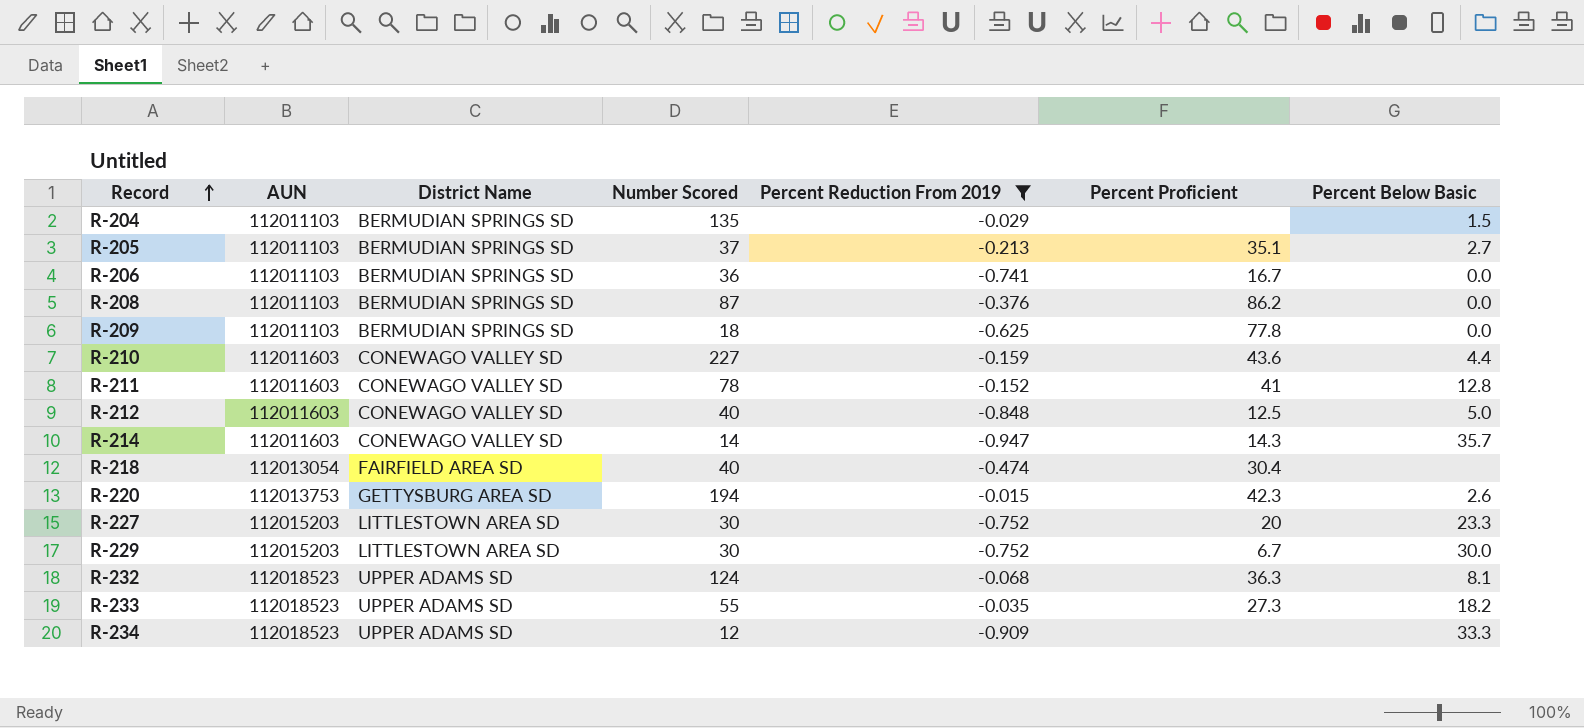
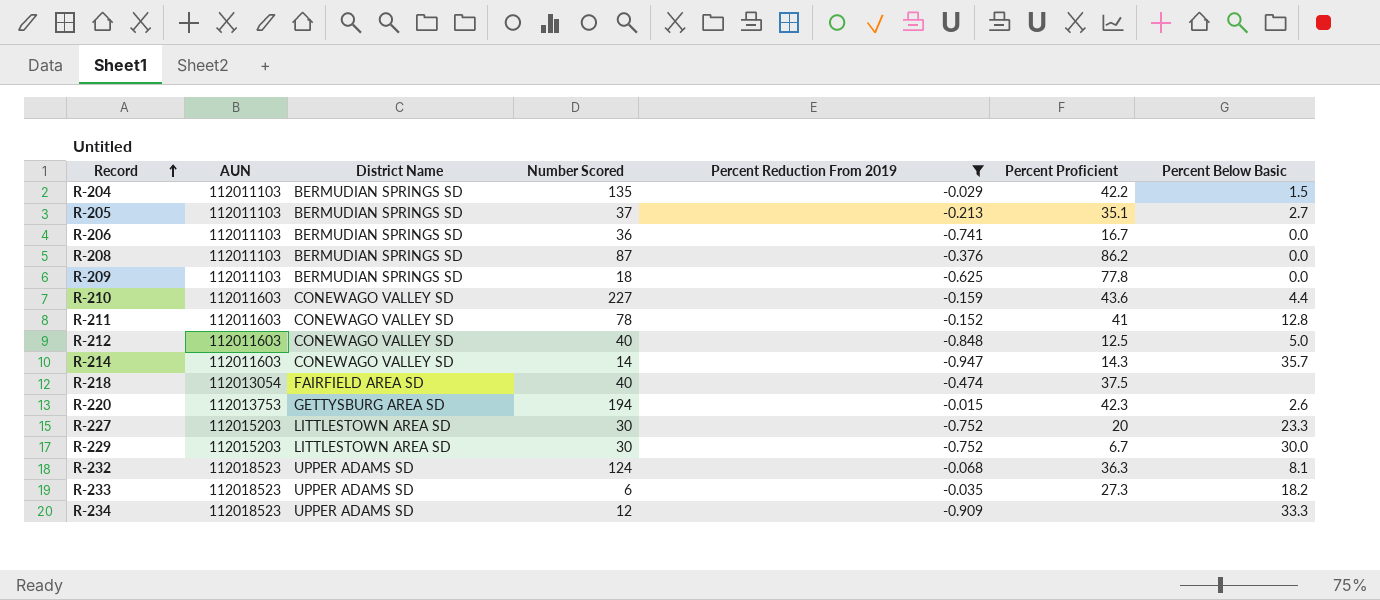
R-204 | Percent Proficient: none -> 42.2
R-218 | Percent Proficient: 30.4 -> 37.5
R-233 | Number Scored: 55 -> 6

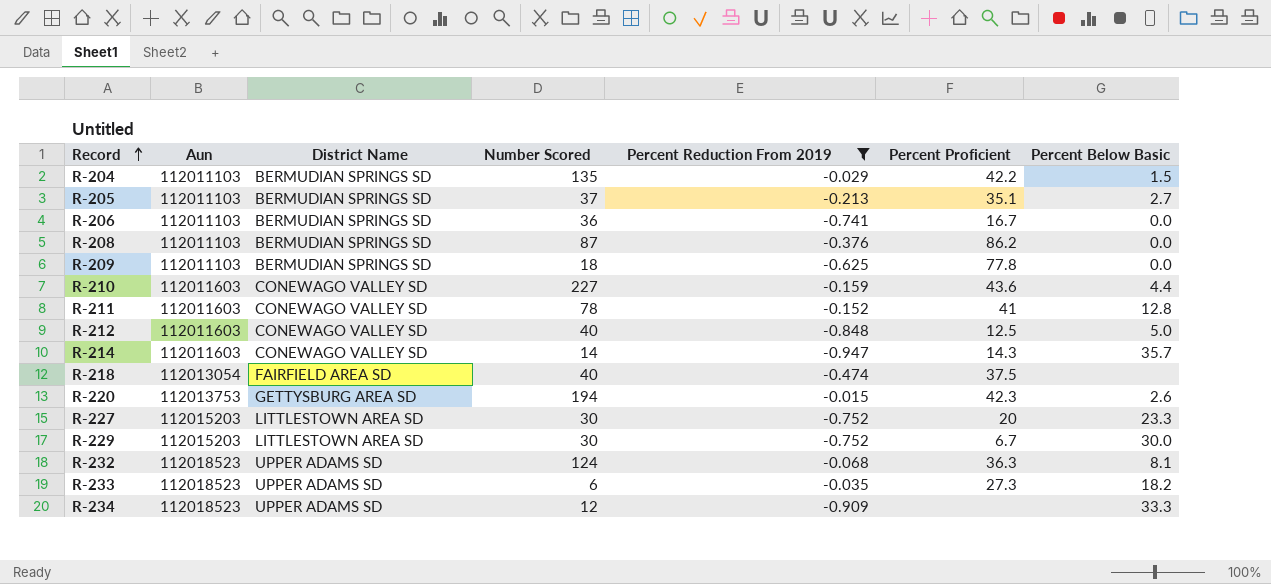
column name: AUN -> Aun

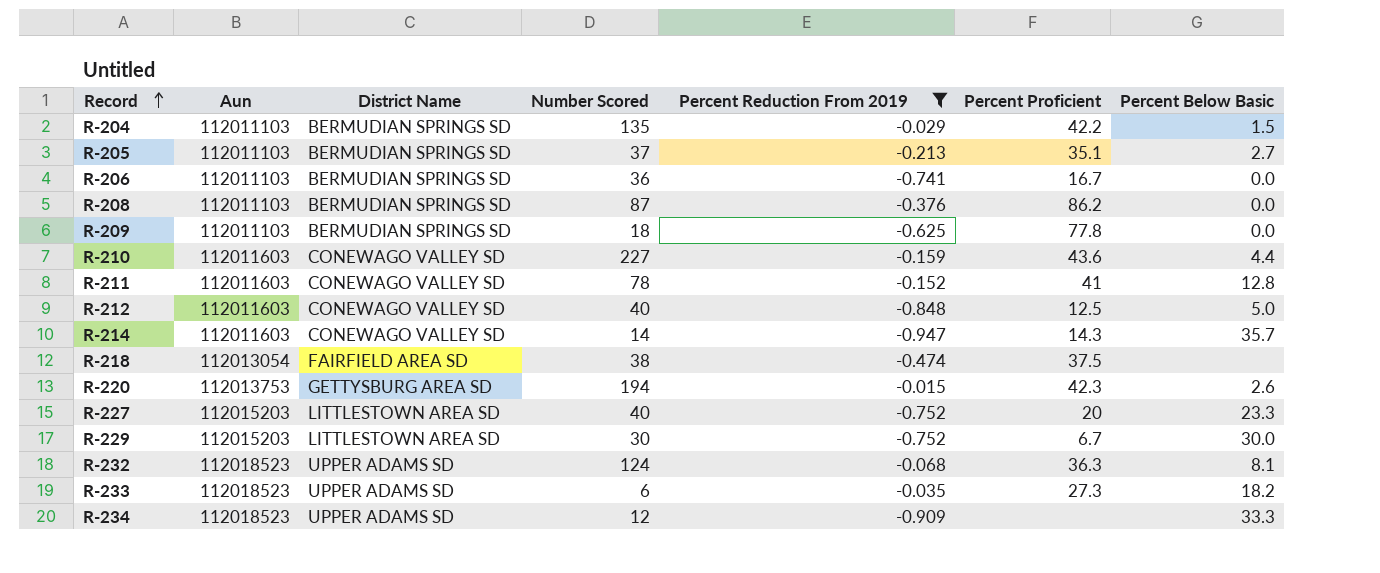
R-218 | Number Scored: 40 -> 38
R-227 | Number Scored: 30 -> 40

